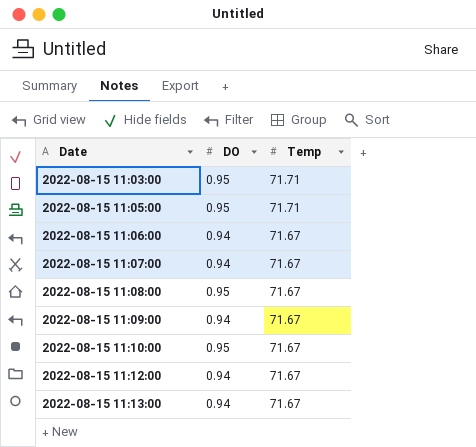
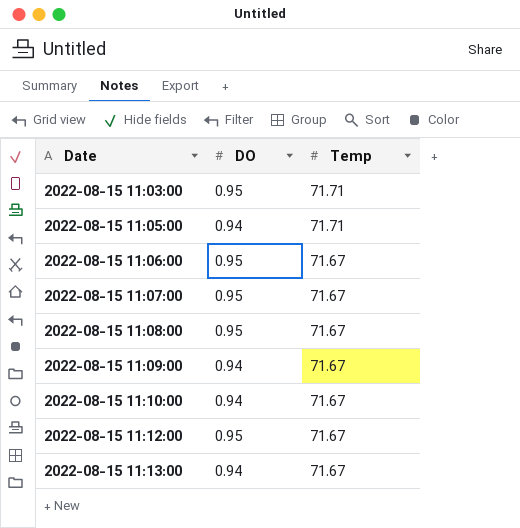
2022-08-15 11:05:00 | DO: 0.95 -> 0.94
2022-08-15 11:06:00 | DO: 0.94 -> 0.95
2022-08-15 11:07:00 | DO: 0.94 -> 0.95
2022-08-15 11:10:00 | DO: 0.95 -> 0.94
2022-08-15 11:12:00 | DO: 0.94 -> 0.95

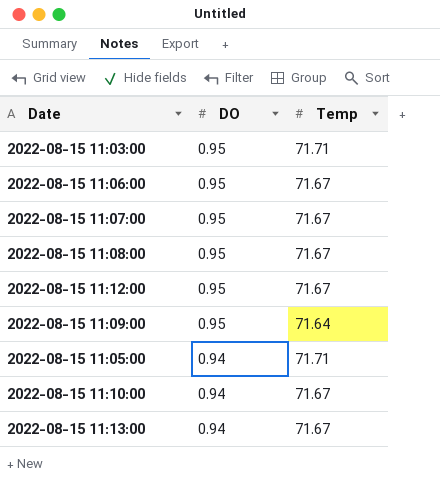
row order: Date ascending -> DO descending
2022-08-15 11:09:00 | DO: 0.94 -> 0.95
2022-08-15 11:09:00 | Temp: 71.67 -> 71.64

